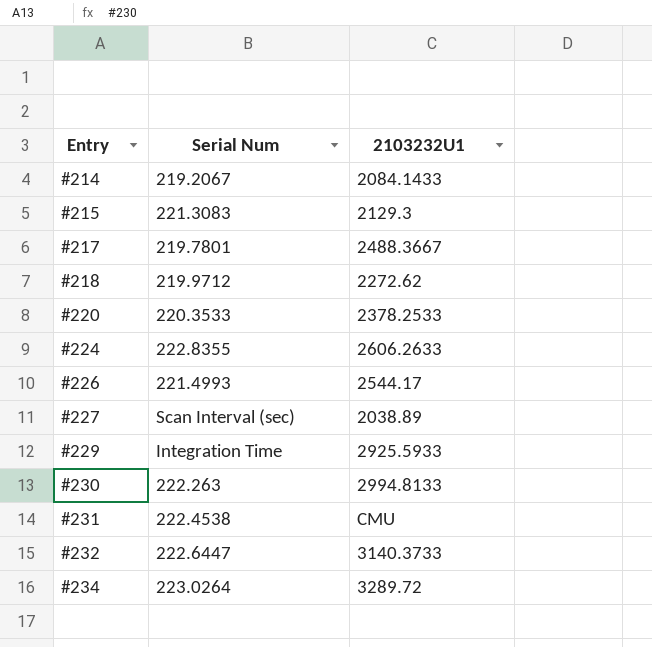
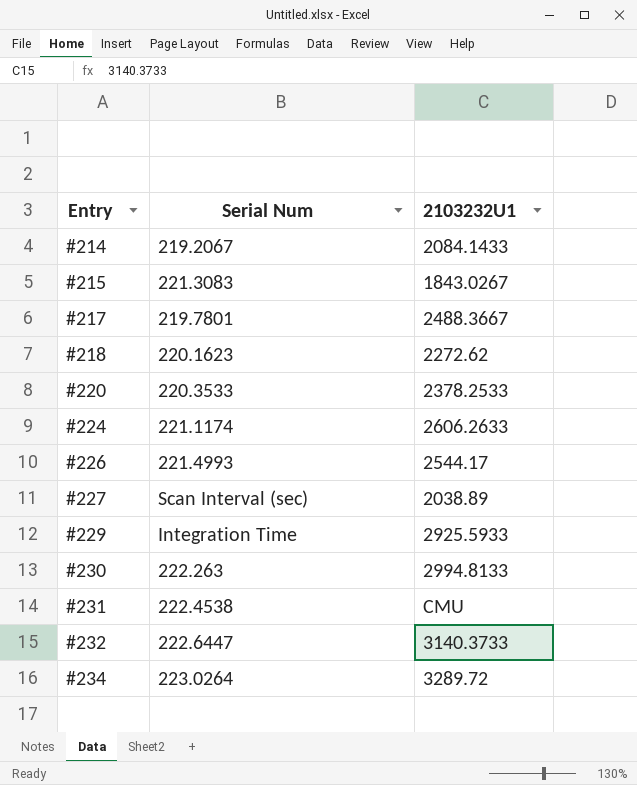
#215 | 2103232U1: 2129.3 -> 1843.0267
#218 | Serial Num: 219.9712 -> 220.1623
#224 | Serial Num: 222.8355 -> 221.1174

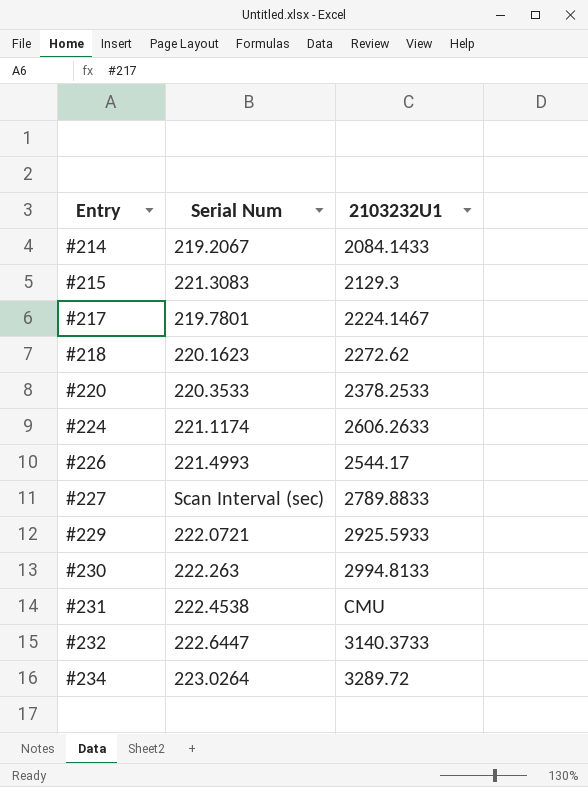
#215 | 2103232U1: 1843.0267 -> 2129.3
#217 | 2103232U1: 2488.3667 -> 2224.1467
#227 | 2103232U1: 2038.89 -> 2789.8833
#229 | Serial Num: Integration Time -> 222.0721

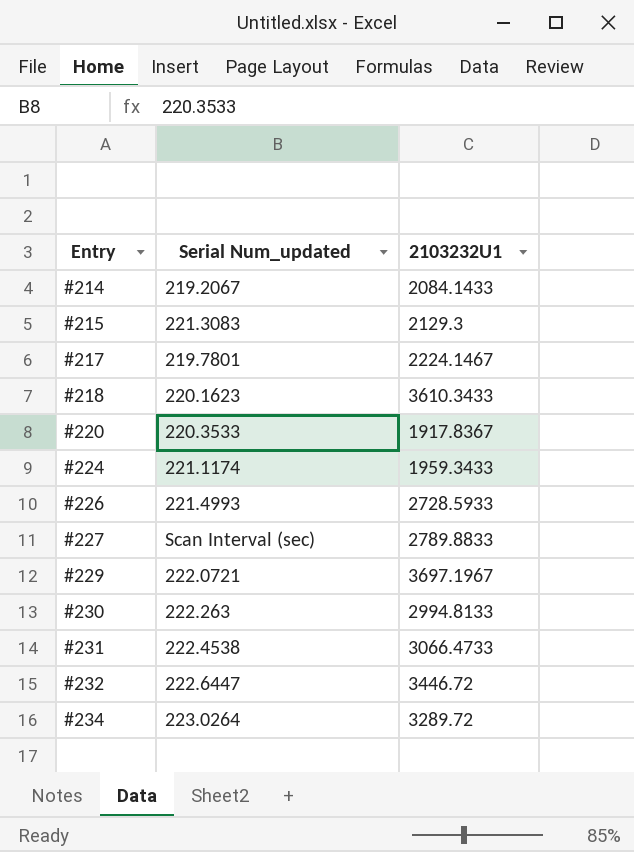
column name: Serial Num -> Serial Num_updated
#218 | 2103232U1: 2272.62 -> 3610.3433
#220 | 2103232U1: 2378.2533 -> 1917.8367
#224 | 2103232U1: 2606.2633 -> 1959.3433
#226 | 2103232U1: 2544.17 -> 2728.5933
#229 | 2103232U1: 2925.5933 -> 3697.1967
#231 | 2103232U1: CMU -> 3066.4733
#232 | 2103232U1: 3140.3733 -> 3446.72

